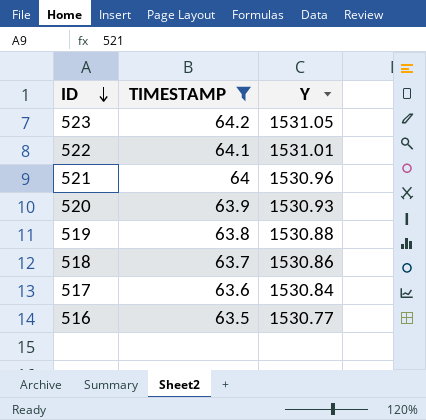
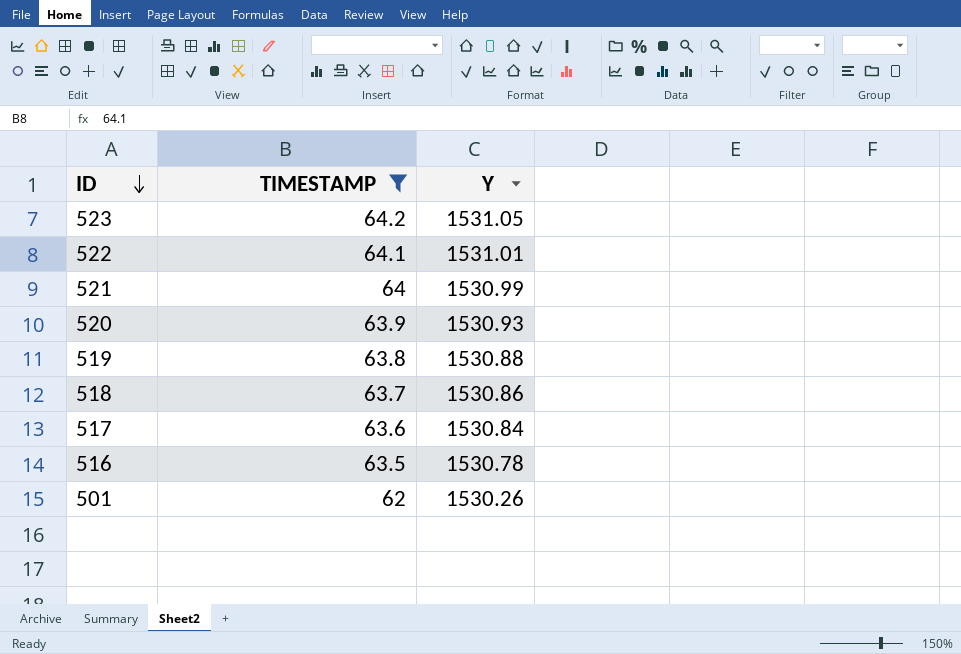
521 | Y: 1530.96 -> 1530.99
516 | Y: 1530.77 -> 1530.78
row 501: none -> 62 | 1530.26

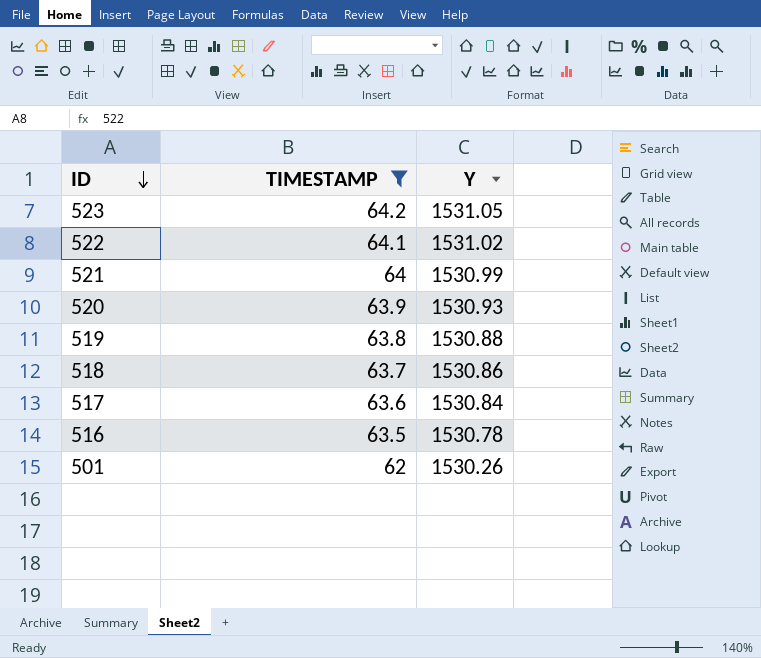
522 | Y: 1531.01 -> 1531.02

